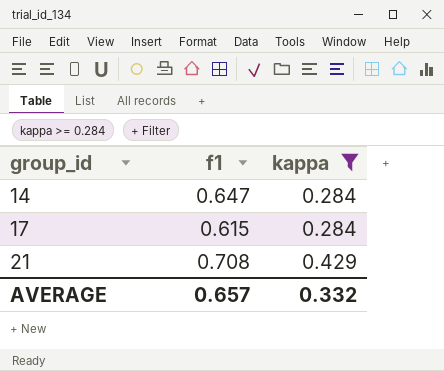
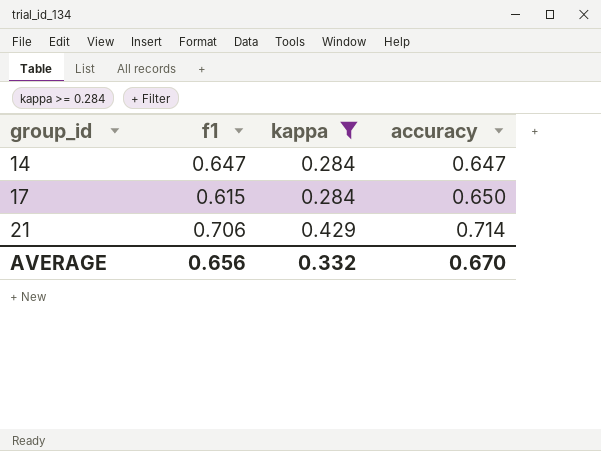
column accuracy | position: none -> 4
21 | f1: 0.708 -> 0.706
AVERAGE | f1: 0.657 -> 0.656

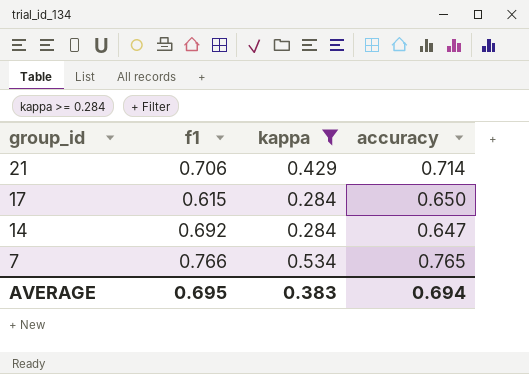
row order: group_id ascending -> group_id descending
14 | f1: 0.647 -> 0.692
row 7: none -> 0.766 | 0.534 | 0.765
AVERAGE | f1: 0.656 -> 0.695
AVERAGE | kappa: 0.332 -> 0.383
AVERAGE | accuracy: 0.670 -> 0.694

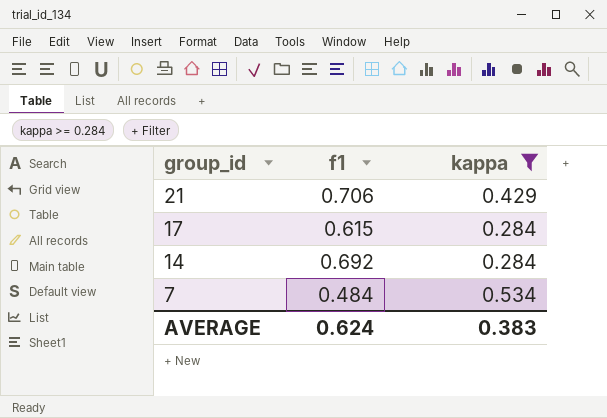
column accuracy | position: 4 -> none
7 | f1: 0.766 -> 0.484
AVERAGE | f1: 0.695 -> 0.624

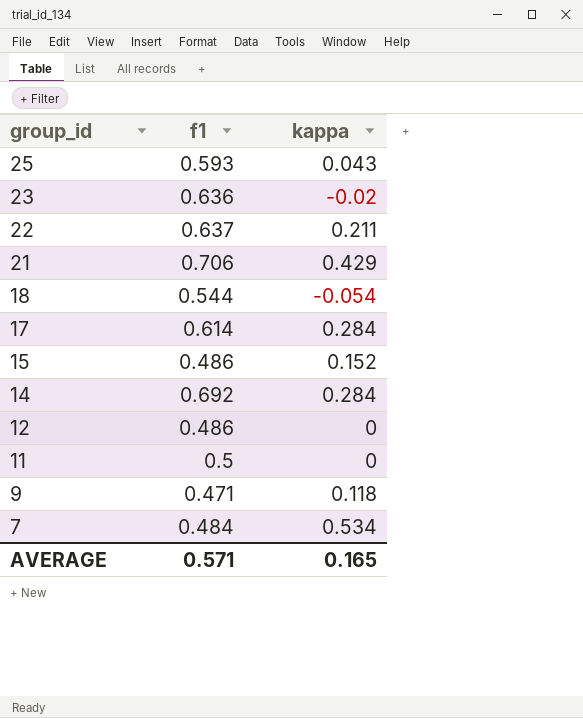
filter: kappa >= 0.284 -> none
17 | f1: 0.615 -> 0.614
AVERAGE | f1: 0.624 -> 0.571
AVERAGE | kappa: 0.383 -> 0.165

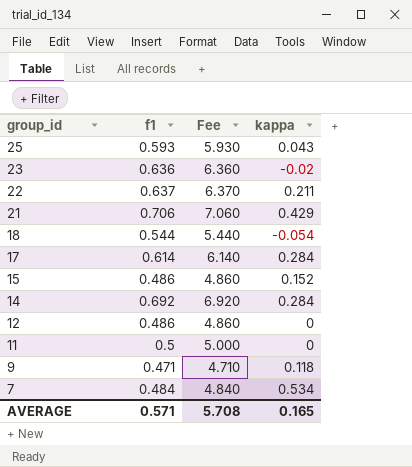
column Fee | formula: none -> [f1] * 10

